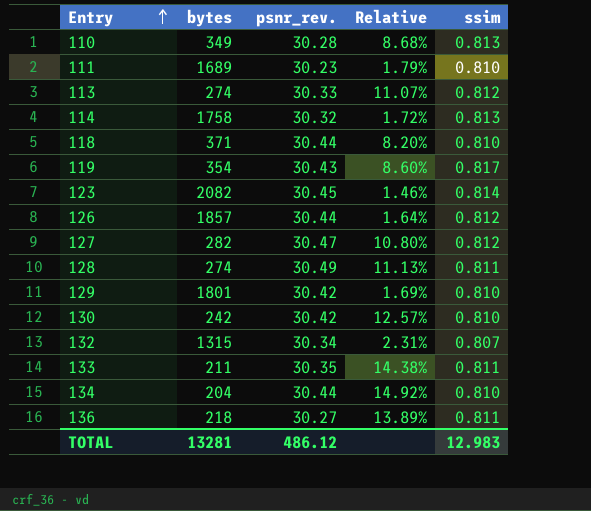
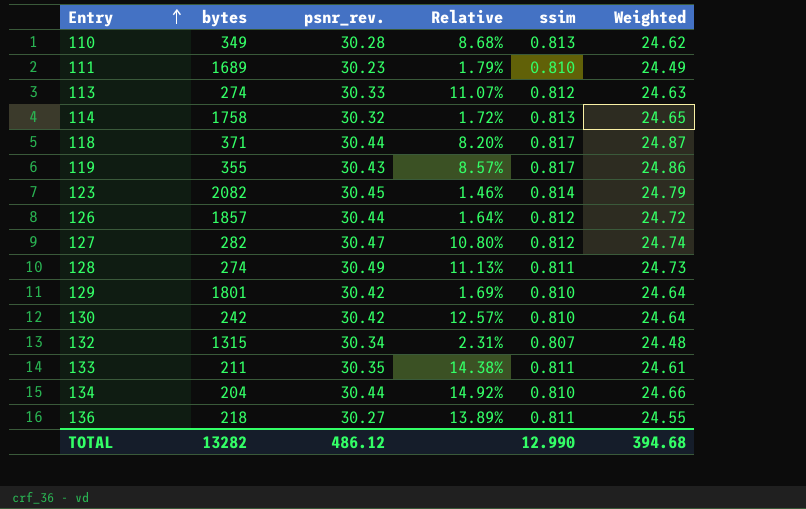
column Weighted | formula: none -> [psnr_rev.] * [ssim]
118 | ssim: 0.810 -> 0.817
119 | bytes: 354 -> 355
119 | Relative: 8.60% -> 8.57%
TOTAL | bytes: 13281 -> 13282
TOTAL | ssim: 12.983 -> 12.990

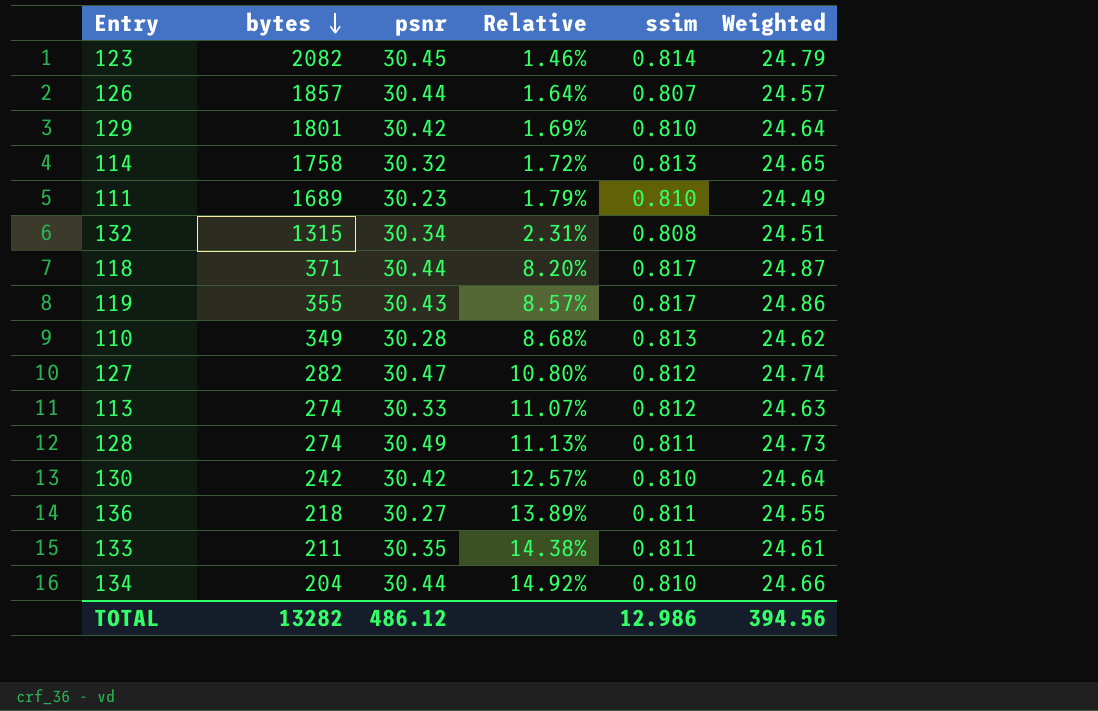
row order: Entry ascending -> bytes descending
column name: psnr_rev. -> psnr
126 | ssim: 0.812 -> 0.807
126 | Weighted: 24.72 -> 24.57
132 | ssim: 0.807 -> 0.808
132 | Weighted: 24.48 -> 24.51
TOTAL | ssim: 12.990 -> 12.986
TOTAL | Weighted: 394.68 -> 394.56

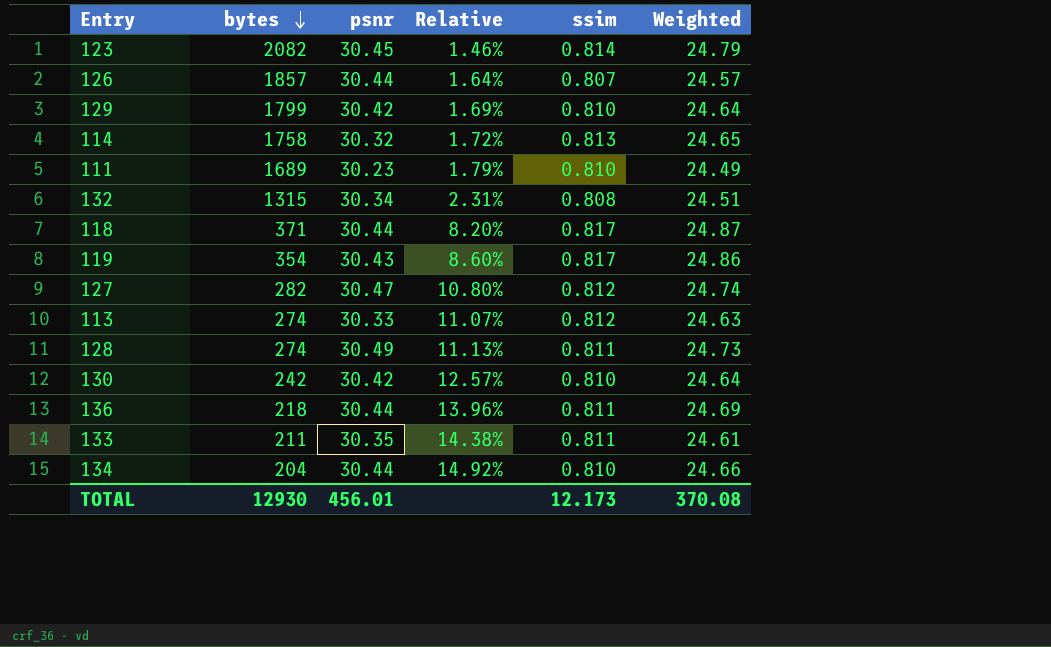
row 110: 349 | 30.28 | 8.68% | 0.813 | 24.62 -> none
129 | bytes: 1801 -> 1799
119 | bytes: 355 -> 354
119 | Relative: 8.57% -> 8.60%
136 | psnr: 30.27 -> 30.44
136 | Relative: 13.89% -> 13.96%
136 | Weighted: 24.55 -> 24.69
TOTAL | bytes: 13282 -> 12930
TOTAL | psnr: 486.12 -> 456.01
TOTAL | ssim: 12.986 -> 12.173
TOTAL | Weighted: 394.56 -> 370.08

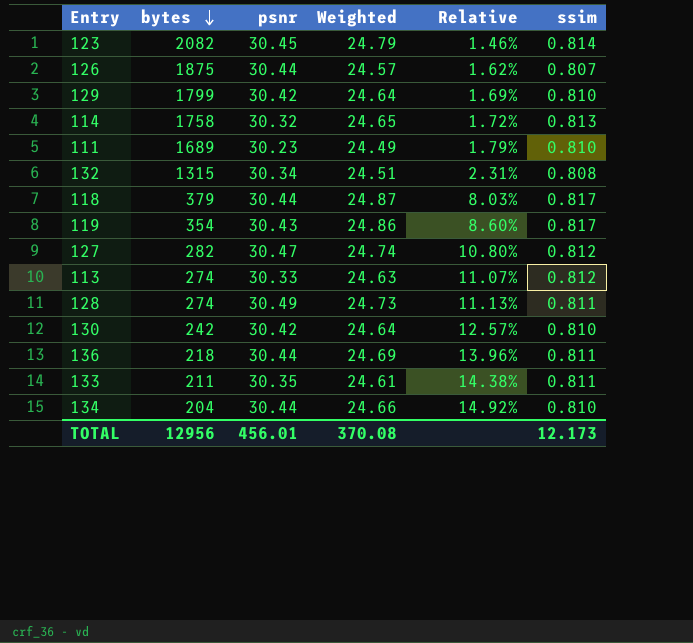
column Weighted | position: 6 -> 4
126 | bytes: 1857 -> 1875
126 | Relative: 1.64% -> 1.62%
118 | bytes: 371 -> 379
118 | Relative: 8.20% -> 8.03%
TOTAL | bytes: 12930 -> 12956

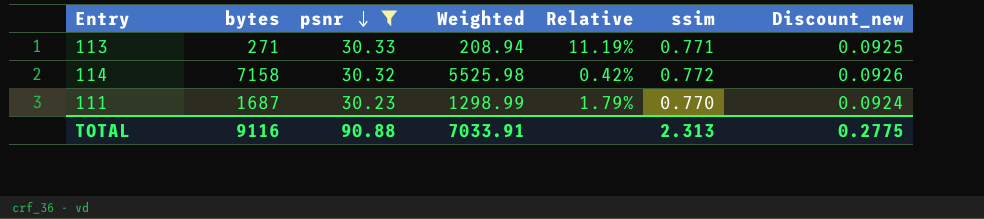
filter: none -> psnr <= 30.33
row order: bytes descending -> psnr descending
column Weighted | formula: [psnr] * [ssim] -> [bytes] * [ssim]
column Discount_new | formula: none -> [ssim] * 0.12
113 | bytes: 274 -> 271
113 | Relative: 11.07% -> 11.19%
113 | ssim: 0.812 -> 0.771
114 | bytes: 1758 -> 7158
114 | Relative: 1.72% -> 0.42%
114 | ssim: 0.813 -> 0.772
111 | bytes: 1689 -> 1687
111 | ssim: 0.810 -> 0.770
TOTAL | bytes: 12956 -> 9116
TOTAL | psnr: 456.01 -> 90.88
TOTAL | Weighted: 370.08 -> 7033.91
TOTAL | ssim: 12.173 -> 2.313

